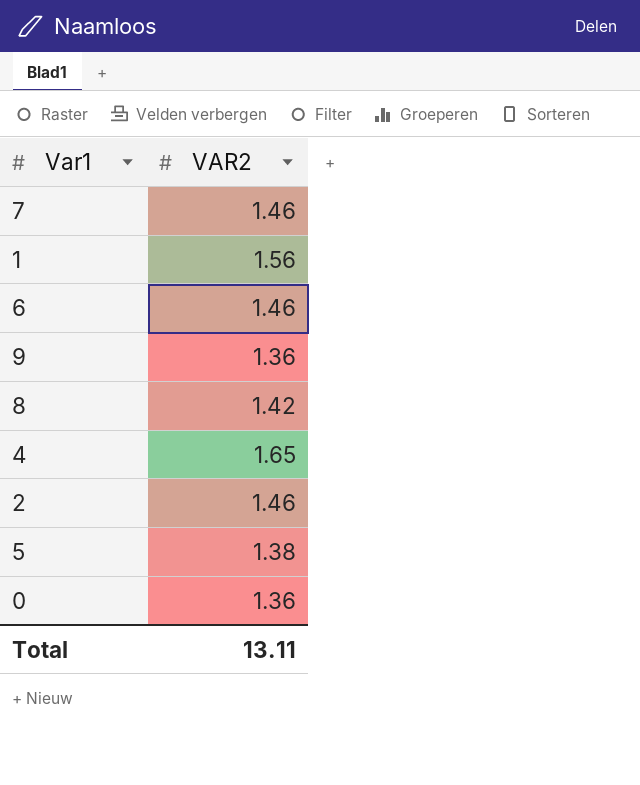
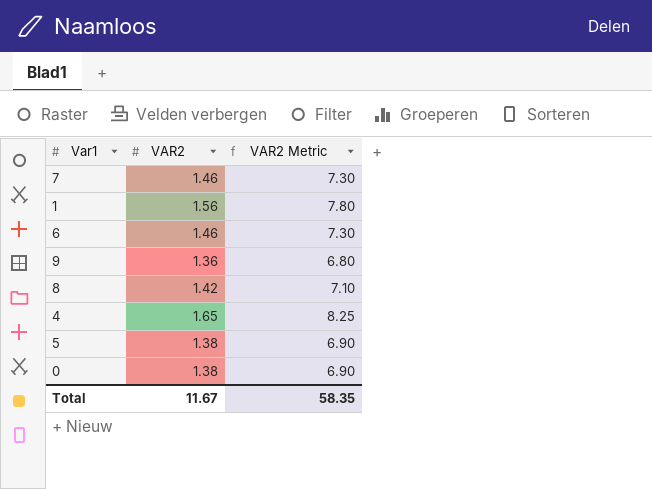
column VAR2 Metric | formula: none -> [VAR2] * 5
row 2: 1.46 -> none
0 | VAR2: 1.36 -> 1.38
Total | VAR2: 13.11 -> 11.67

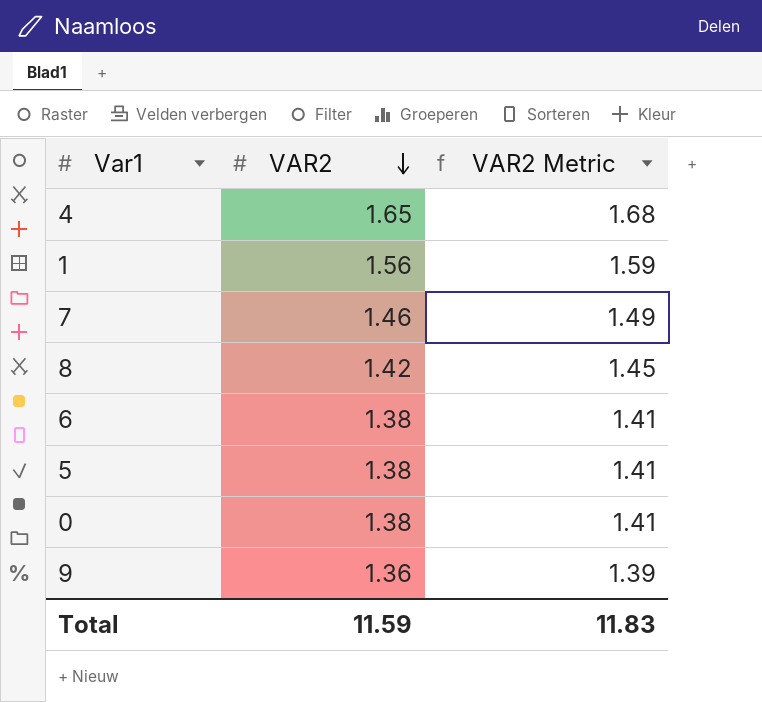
row order: none -> VAR2 descending
column VAR2 Metric | formula: [VAR2] * 5 -> [VAR2] * 1.02
6 | VAR2: 1.46 -> 1.38
Total | VAR2: 11.67 -> 11.59
Total | VAR2 Metric: 58.35 -> 11.83

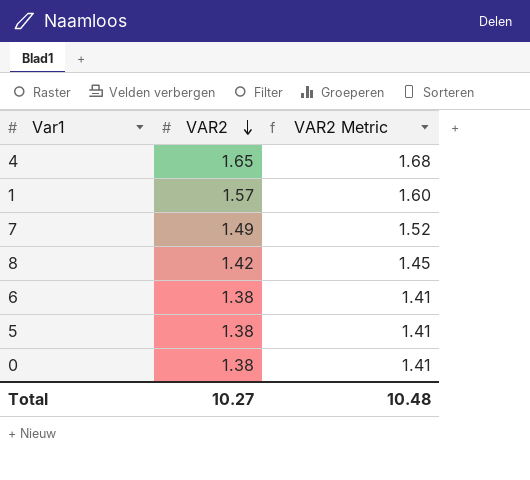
row 9: 1.36 | 1.39 -> none
1 | VAR2: 1.56 -> 1.57
1 | VAR2 Metric: 1.59 -> 1.60
7 | VAR2: 1.46 -> 1.49
7 | VAR2 Metric: 1.49 -> 1.52
Total | VAR2: 11.59 -> 10.27
Total | VAR2 Metric: 11.83 -> 10.48

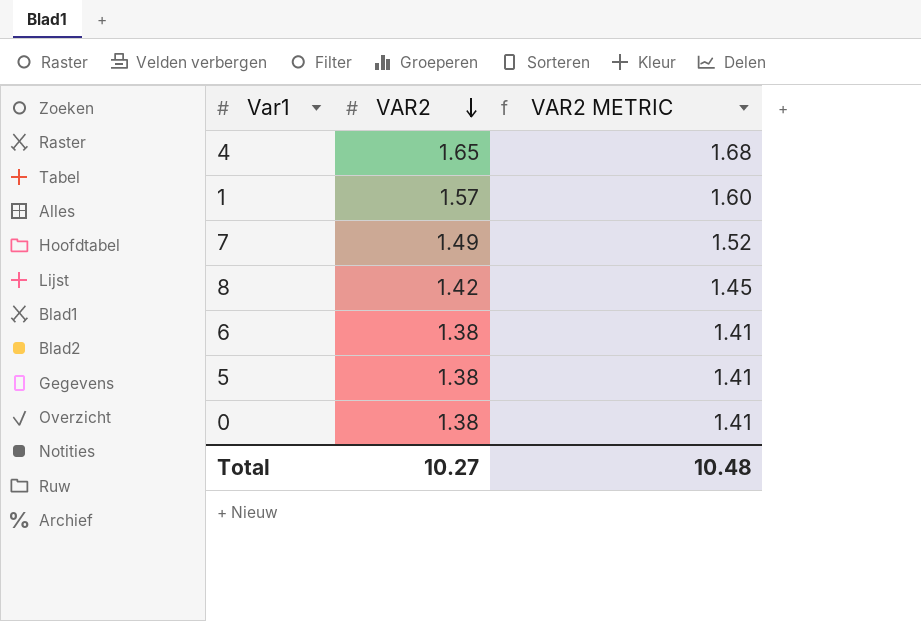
column name: VAR2 Metric -> VAR2 METRIC

